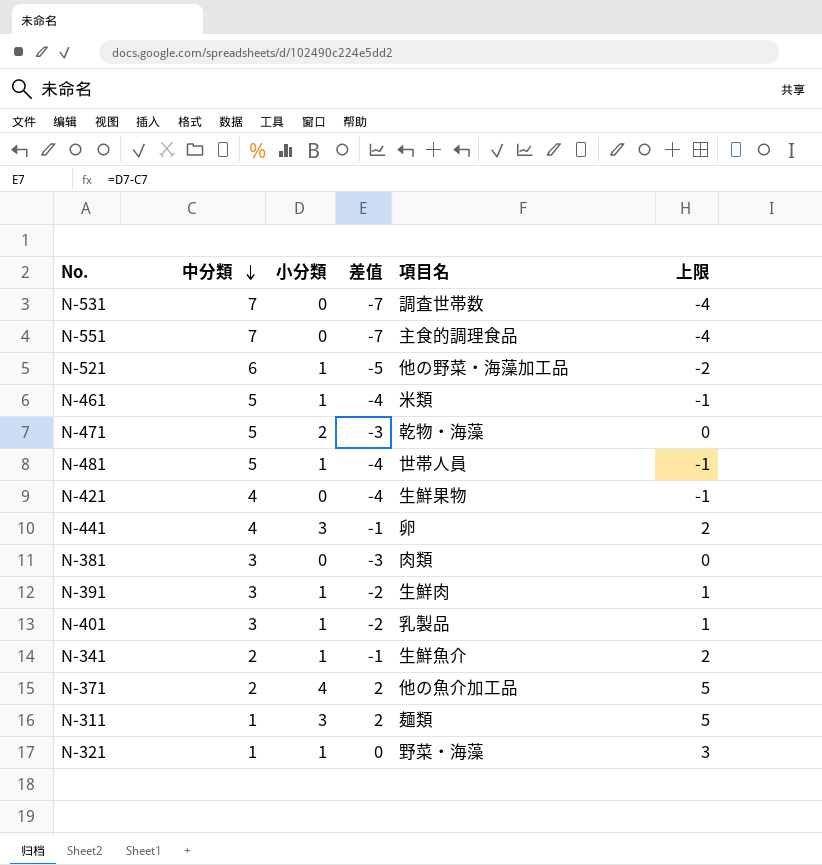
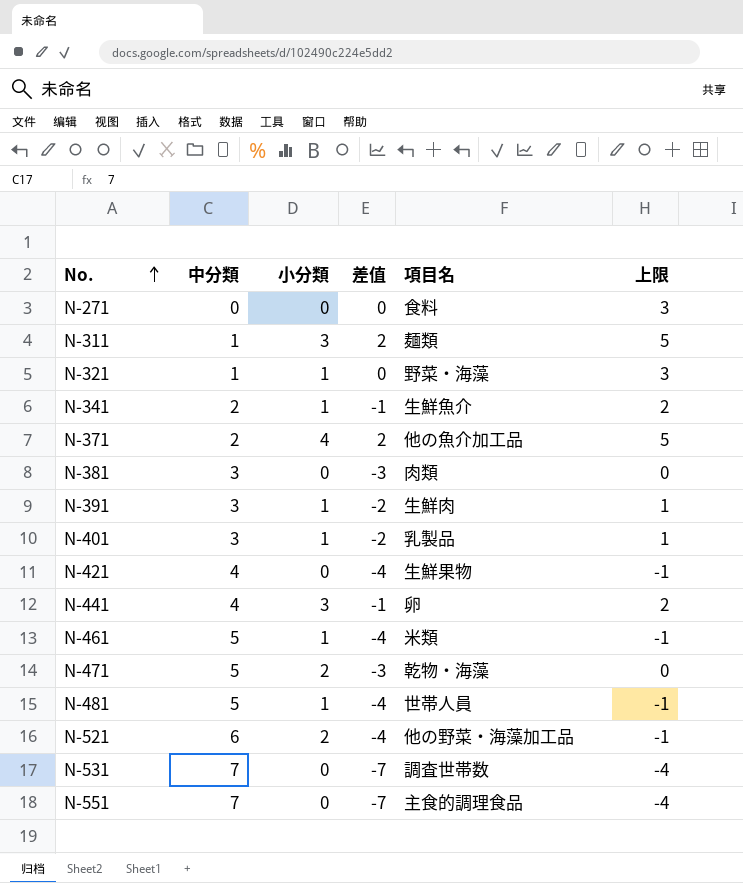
row order: 中分類 descending -> No. ascending
row N-271: none -> 0 | 0 | 0 | 食料 | 3
N-521 | 小分類: 1 -> 2
N-521 | 差值: -5 -> -4
N-521 | 上限: -2 -> -1

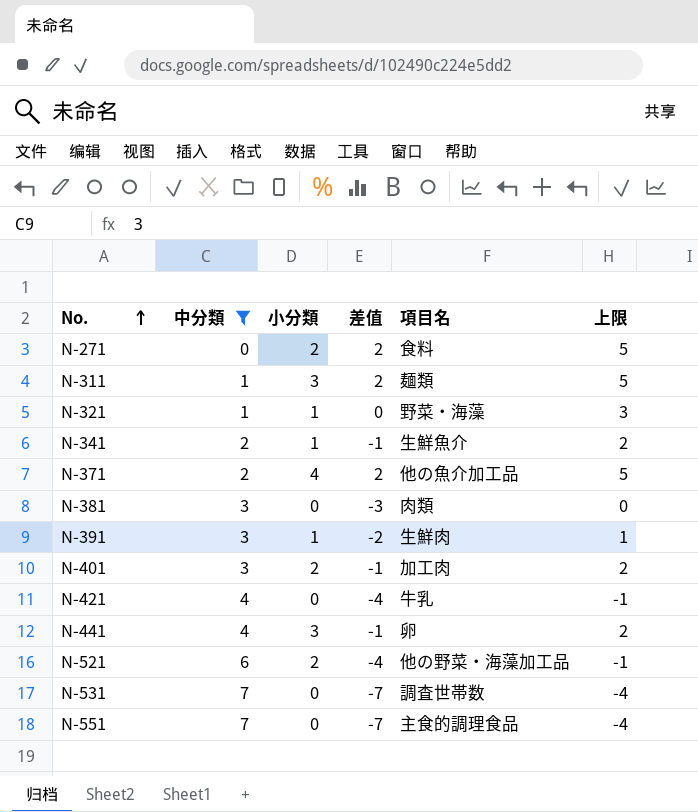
filter: none -> 中分類 != 5
N-271 | 小分類: 0 -> 2
N-271 | 差值: 0 -> 2
N-271 | 上限: 3 -> 5
N-401 | 小分類: 1 -> 2
N-401 | 差值: -2 -> -1
N-401 | 項目名: 乳製品 -> 加工肉
N-401 | 上限: 1 -> 2
N-421 | 項目名: 生鮮果物 -> 牛乳

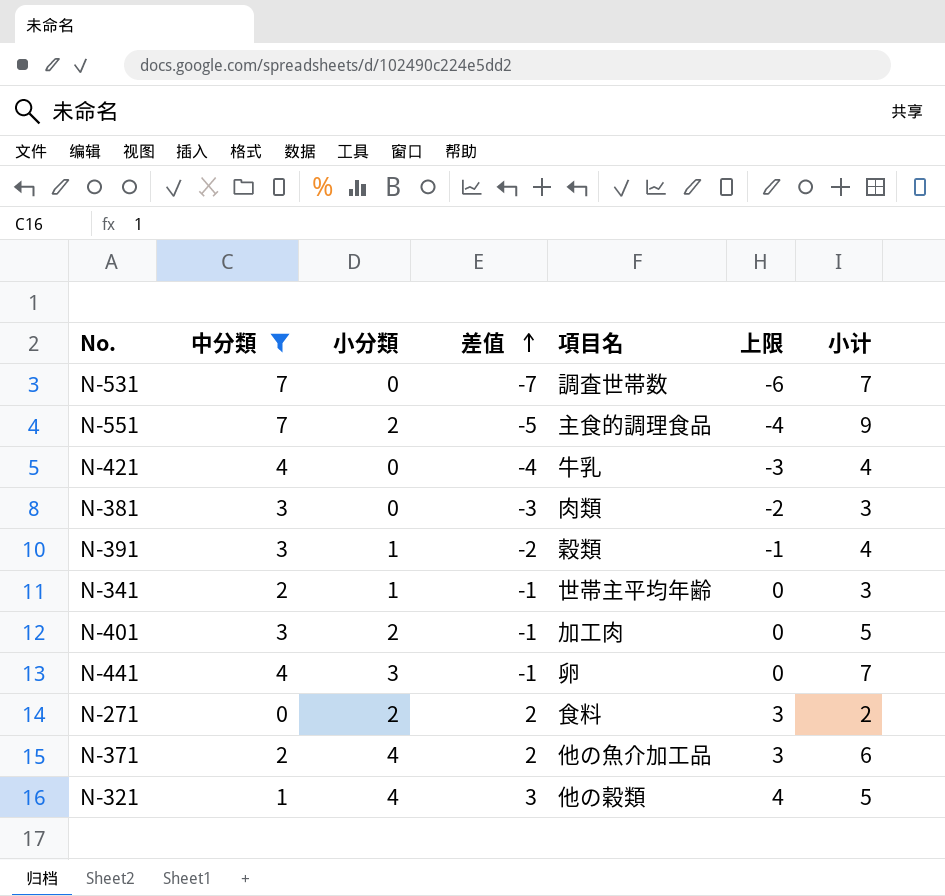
row order: No. ascending -> 差值 ascending
column 上限 | formula: [差值] + 3 -> [差值] + 1
column 小计 | formula: none -> [中分類] + [小分類]
row N-311: 1 | 3 | 2 | 麺類 | 5 -> none
row N-521: 6 | 2 | -4 | 他の野菜・海藻加工品 | -1 -> none
N-551 | 小分類: 0 -> 2
N-551 | 差值: -7 -> -5
N-391 | 項目名: 生鮮肉 -> 穀類
N-341 | 項目名: 生鮮魚介 -> 世帯主平均年齢
N-321 | 小分類: 1 -> 4
N-321 | 差值: 0 -> 3
N-321 | 項目名: 野菜・海藻 -> 他の穀類

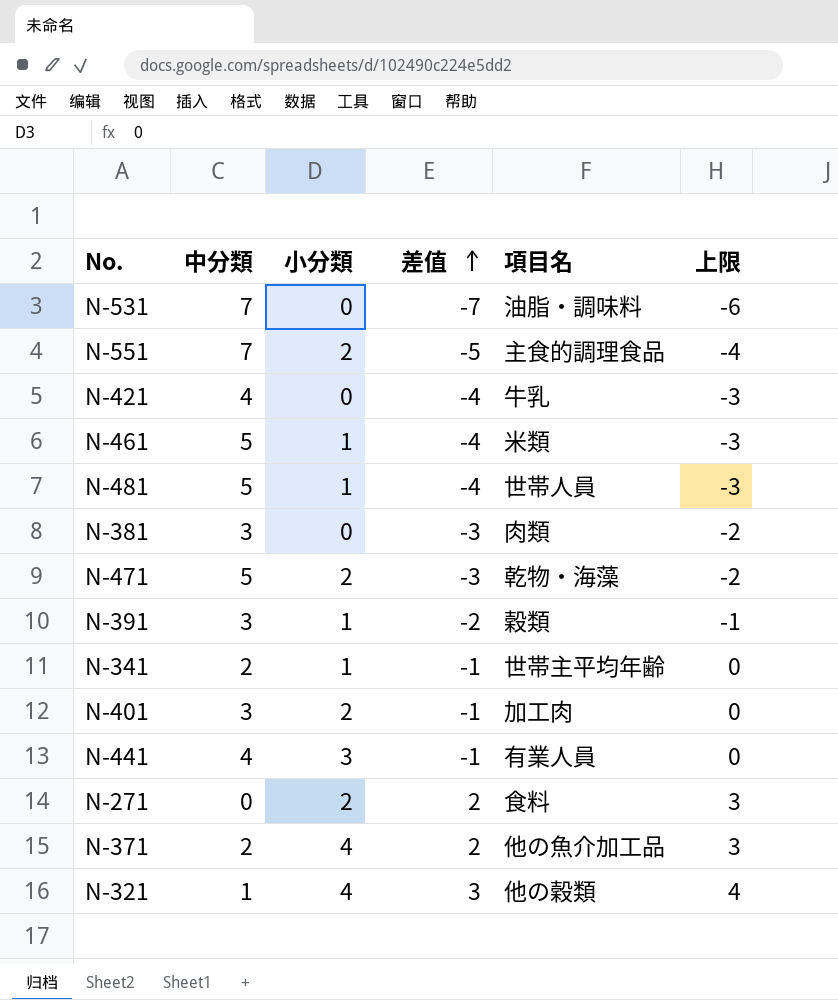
filter: 中分類 != 5 -> none
column 小计 | formula: [中分類] + [小分類] -> none
N-531 | 項目名: 調査世帯数 -> 油脂・調味料
N-441 | 項目名: 卵 -> 有業人員

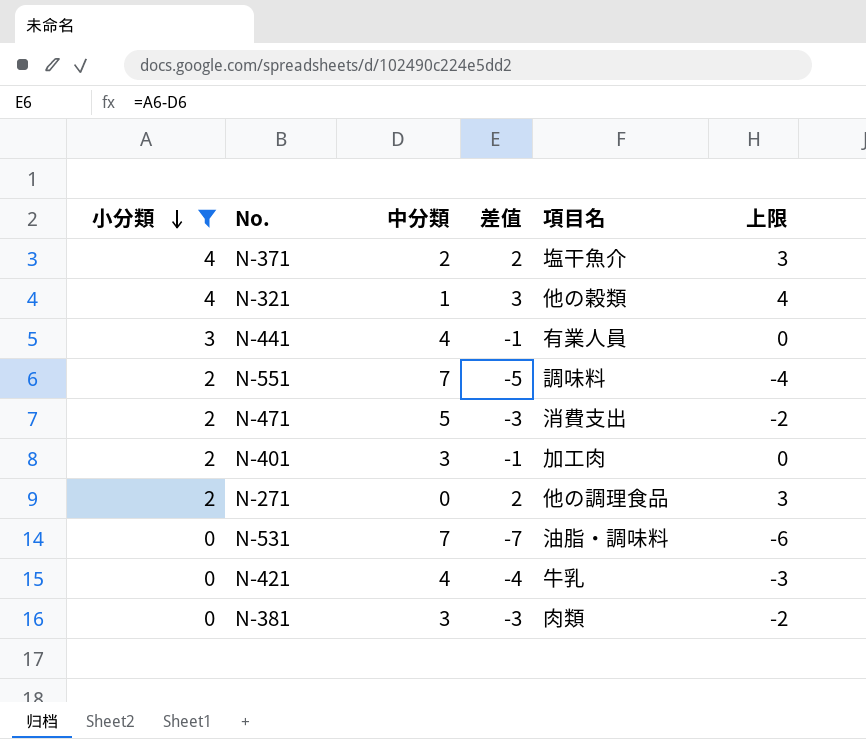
filter: none -> 小分類 != 1
row order: 差值 ascending -> 小分類 descending
column 小分類 | position: 3 -> 1
N-371 | 項目名: 他の魚介加工品 -> 塩干魚介
N-551 | 項目名: 主食的調理食品 -> 調味料
N-471 | 項目名: 乾物・海藻 -> 消費支出
N-271 | 項目名: 食料 -> 他の調理食品

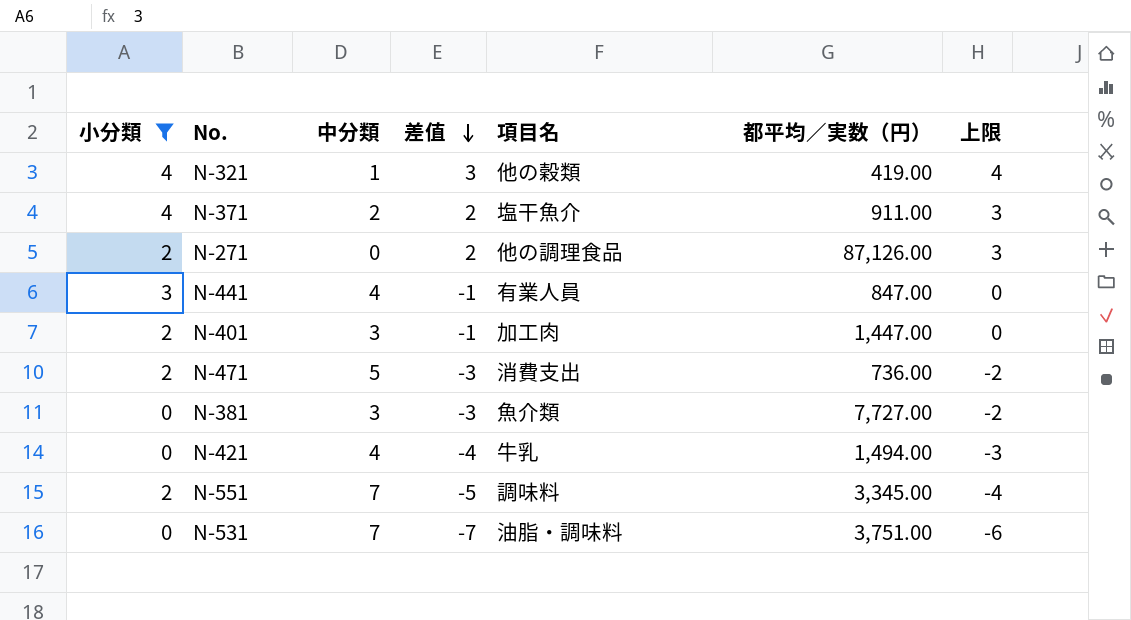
row order: 小分類 descending -> 差值 descending
column 都平均／実数（円） | position: none -> 6
N-381 | 項目名: 肉類 -> 魚介類

